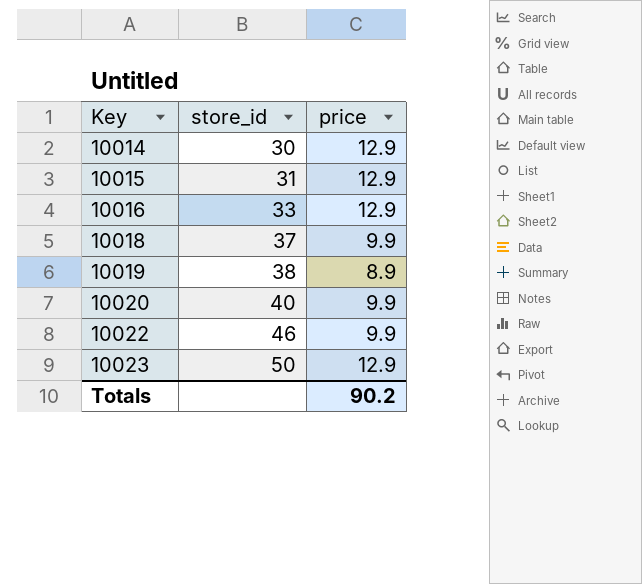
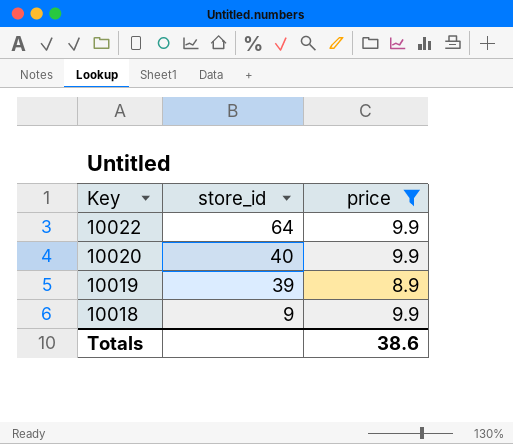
filter: none -> price != 12.9
row order: Key ascending -> Key descending
10022 | store_id: 46 -> 64
10019 | store_id: 38 -> 39
10018 | store_id: 37 -> 9
Totals | price: 90.2 -> 38.6

